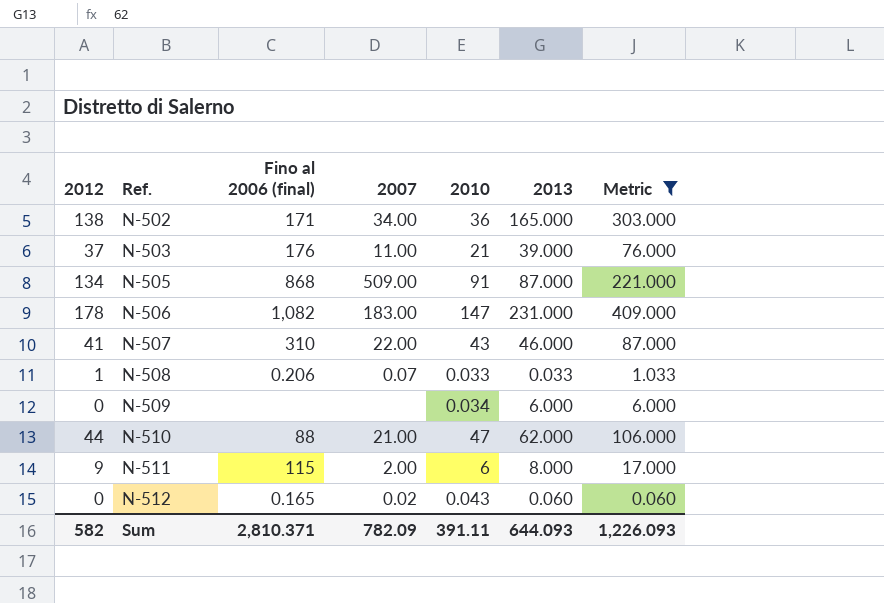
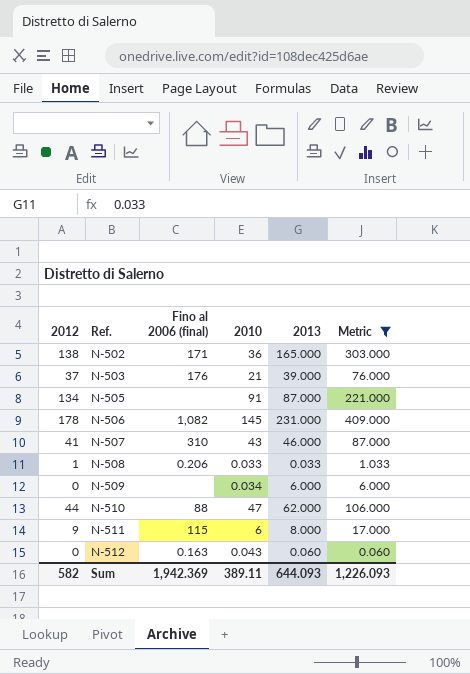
column 2007 | position: 4 -> none
N-505 | Fino al 2006 (final): 868 -> none
N-506 | 2010: 147 -> 145
N-512 | Fino al 2006 (final): 0.165 -> 0.163
Sum | Fino al 2006 (final): 2,810.371 -> 1,942.369
Sum | 2010: 391.11 -> 389.11

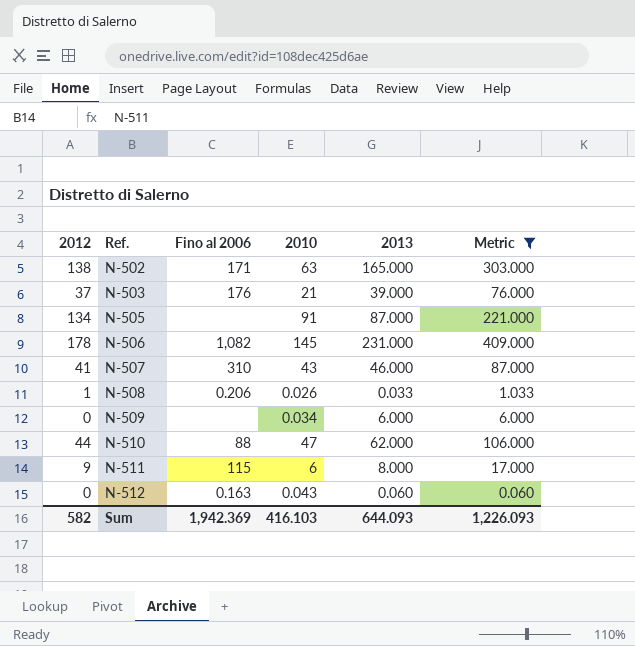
column name: Fino al 2006 (final) -> Fino al 2006
N-502 | 2010: 36 -> 63
N-508 | 2010: 0.033 -> 0.026
Sum | 2010: 389.11 -> 416.103

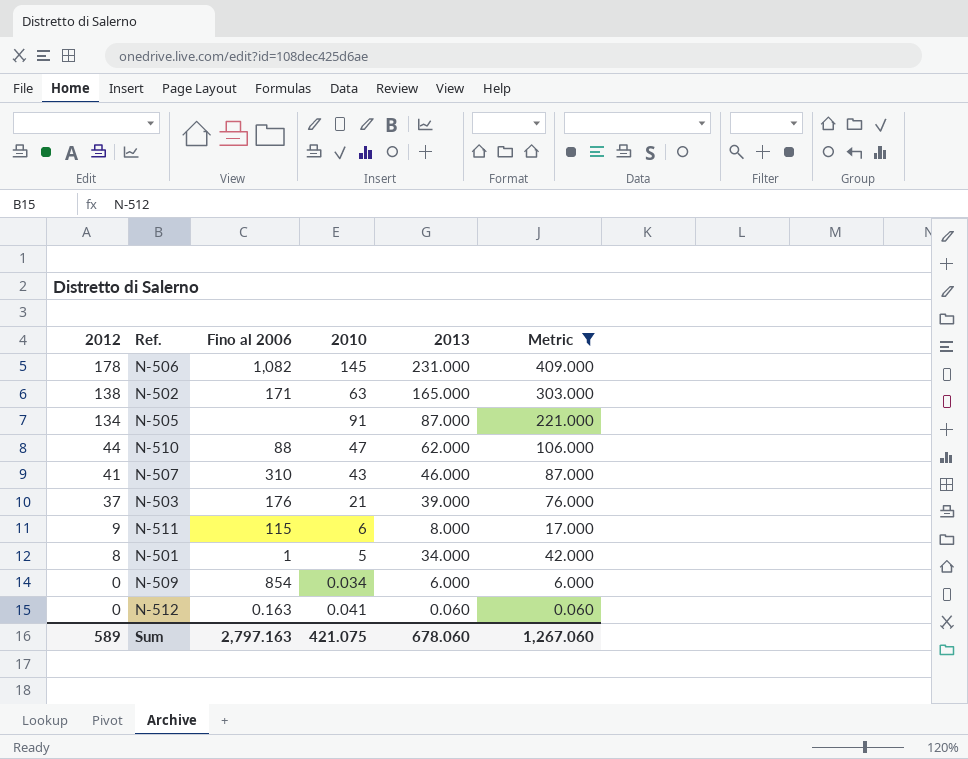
row order: Ref. ascending -> 2012 descending
row N-508: 1 | 0.206 | 0.026 | 0.033 | 1.033 -> none
row N-501: none -> 8 | 1 | 5 | 34.000 | 42.000
N-509 | Fino al 2006: none -> 854
N-512 | 2010: 0.043 -> 0.041
Sum | 2012: 582 -> 589
Sum | Fino al 2006: 1,942.369 -> 2,797.163
Sum | 2010: 416.103 -> 421.075
Sum | 2013: 644.093 -> 678.060
Sum | Metric: 1,226.093 -> 1,267.060

